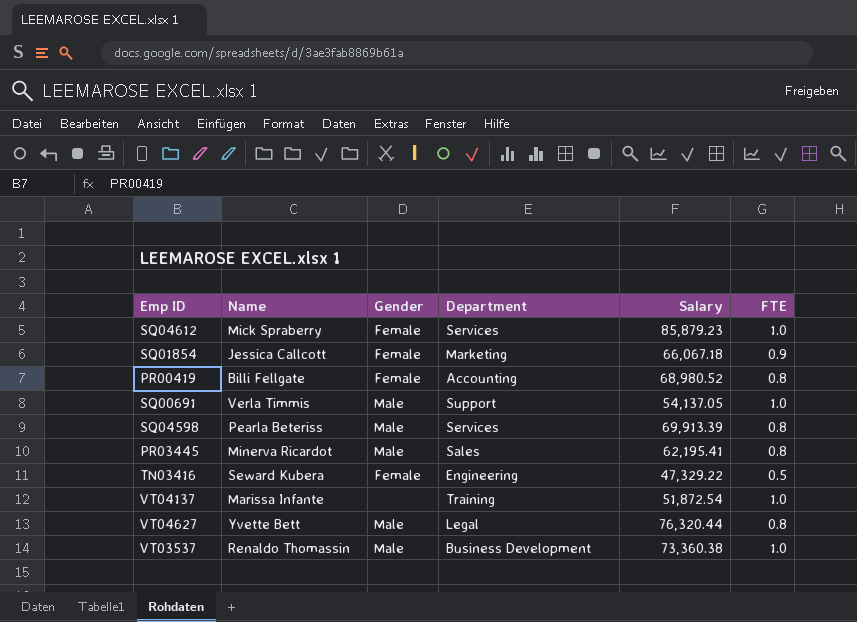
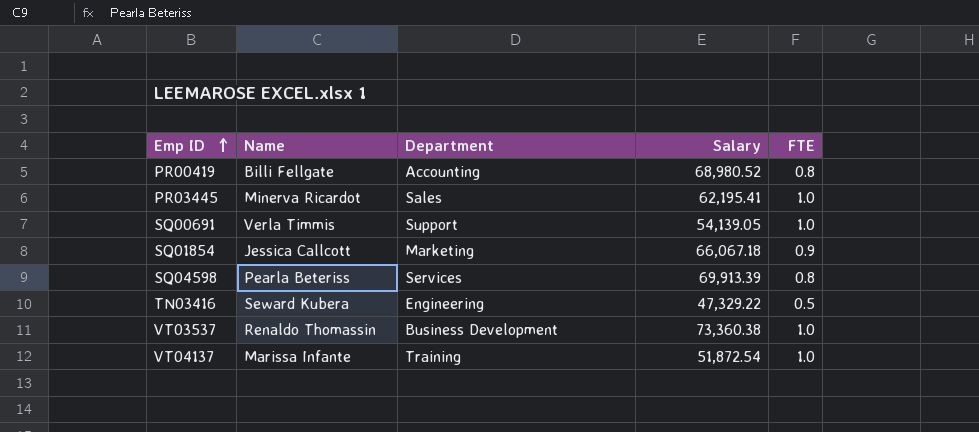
row order: none -> Emp ID ascending
column Gender | position: 3 -> none
row SQ04612: Mick Spraberry | Female | Services | 85,879.23 | 1.0 -> none
row VT04627: Yvette Bett | Male | Legal | 76,320.44 | 0.8 -> none
PR03445 | FTE: 0.8 -> 1.0
SQ00691 | Salary: 54,137.05 -> 54,139.05

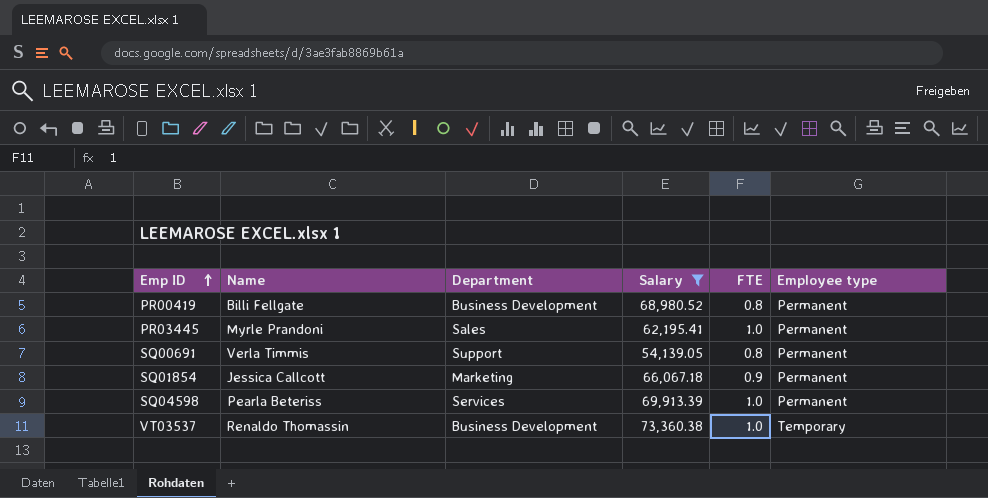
filter: none -> Salary >= 54,139.05
column Employee type | position: none -> 6
PR00419 | Department: Accounting -> Business Development
PR03445 | Name: Minerva Ricardot -> Myrle Prandoni
SQ00691 | FTE: 1.0 -> 0.8
SQ04598 | FTE: 0.8 -> 1.0

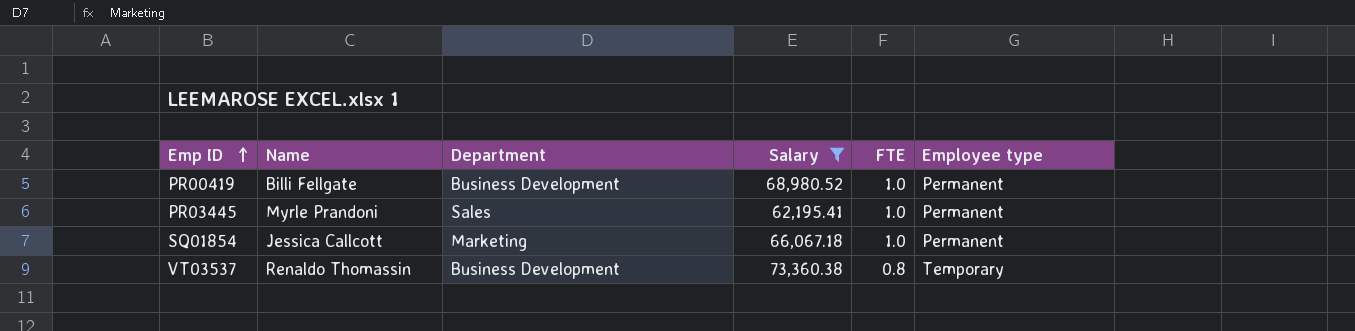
row SQ00691: Verla Timmis | Support | 54,139.05 | 0.8 | Permanent -> none
row SQ04598: Pearla Beteriss | Services | 69,913.39 | 1.0 | Permanent -> none
PR00419 | FTE: 0.8 -> 1.0
SQ01854 | FTE: 0.9 -> 1.0
VT03537 | FTE: 1.0 -> 0.8

